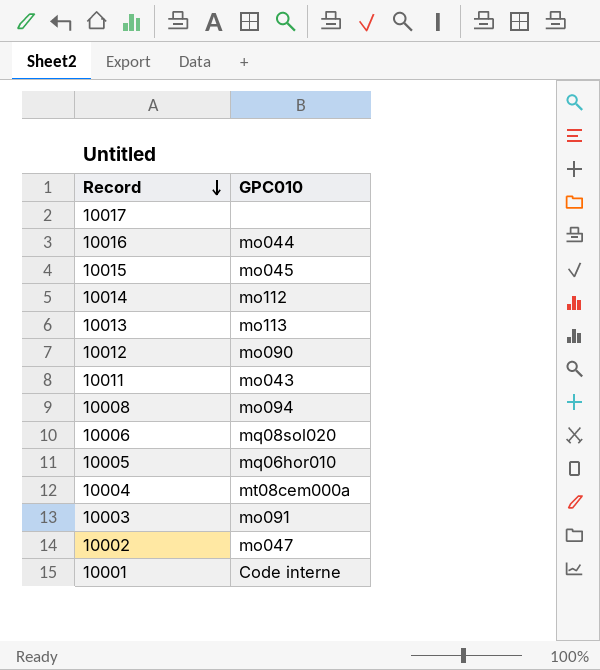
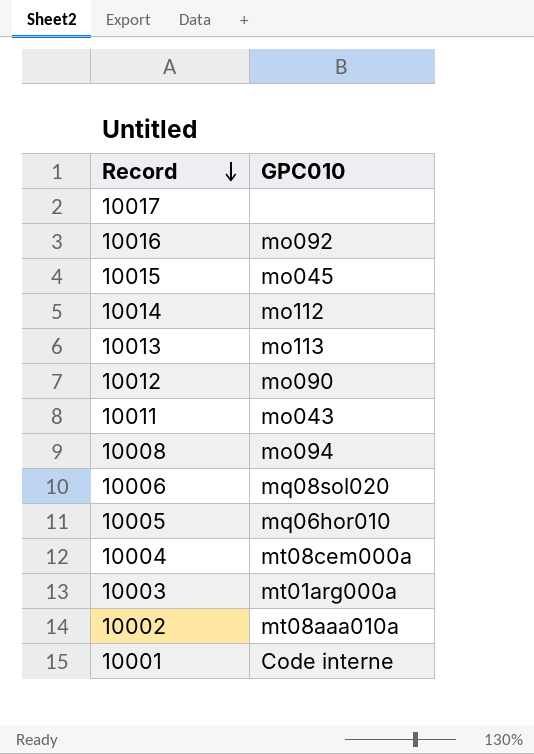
10016 | GPC010: mo044 -> mo092
10003 | GPC010: mo091 -> mt01arg000a
10002 | GPC010: mo047 -> mt08aaa010a

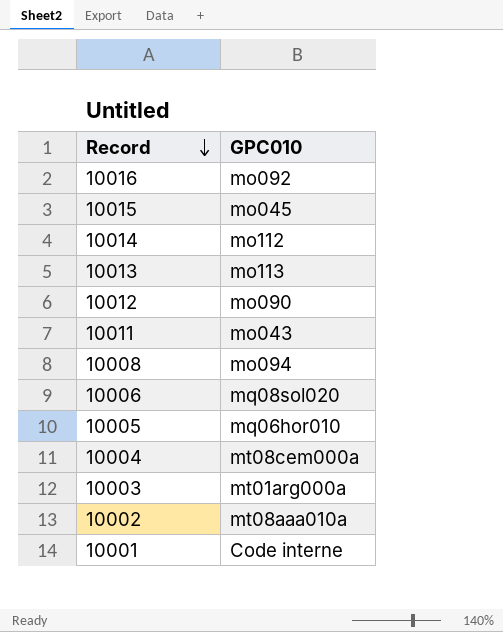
row 10017: none -> none

